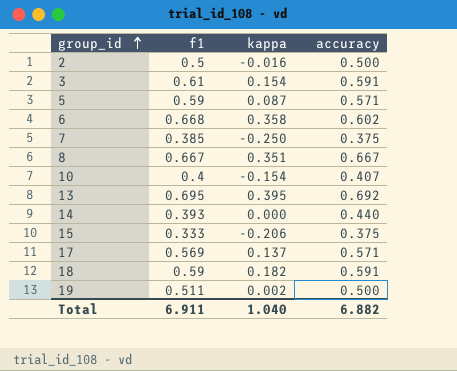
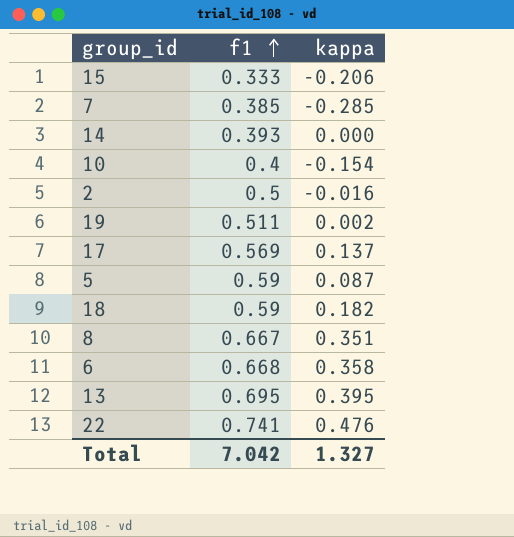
row order: group_id ascending -> f1 ascending
column accuracy | position: 4 -> none
row 3: 0.61 | 0.154 | 0.591 -> none
7 | kappa: -0.250 -> -0.285
row 22: none -> 0.741 | 0.476
Total | f1: 6.911 -> 7.042
Total | kappa: 1.040 -> 1.327

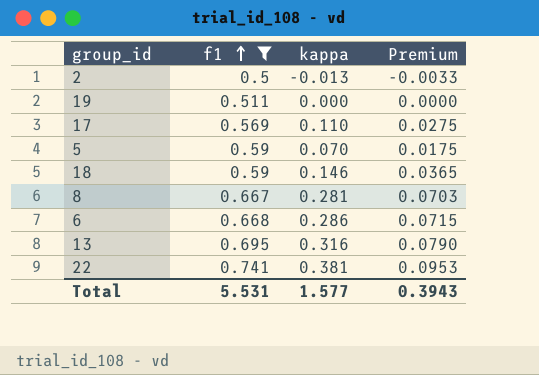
filter: none -> f1 >= 0.5
column Premium | formula: none -> [kappa] * 0.25
2 | kappa: -0.016 -> -0.013
19 | kappa: 0.002 -> 0.000
17 | kappa: 0.137 -> 0.110
5 | kappa: 0.087 -> 0.070
18 | kappa: 0.182 -> 0.146
8 | kappa: 0.351 -> 0.281
6 | kappa: 0.358 -> 0.286
13 | kappa: 0.395 -> 0.316
22 | kappa: 0.476 -> 0.381
Total | f1: 7.042 -> 5.531
Total | kappa: 1.327 -> 1.577

